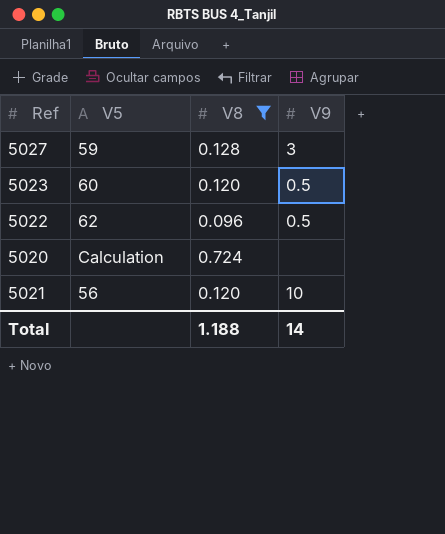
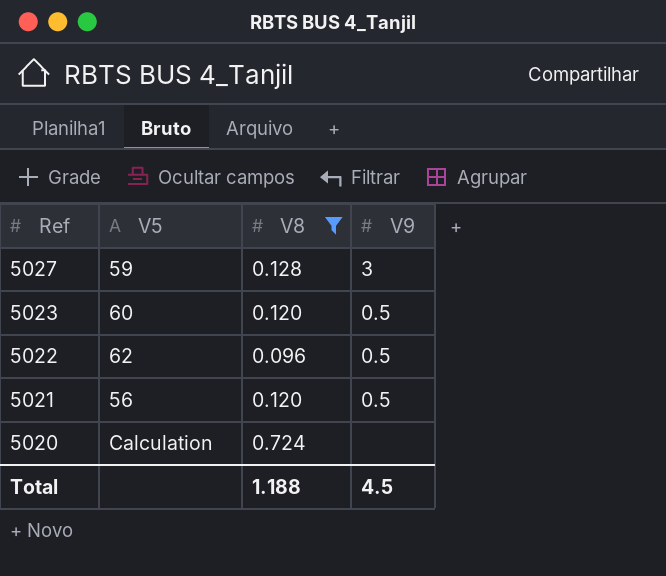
row order: none -> Ref descending
5021 | V9: 10 -> 0.5
Total | V9: 14 -> 4.5

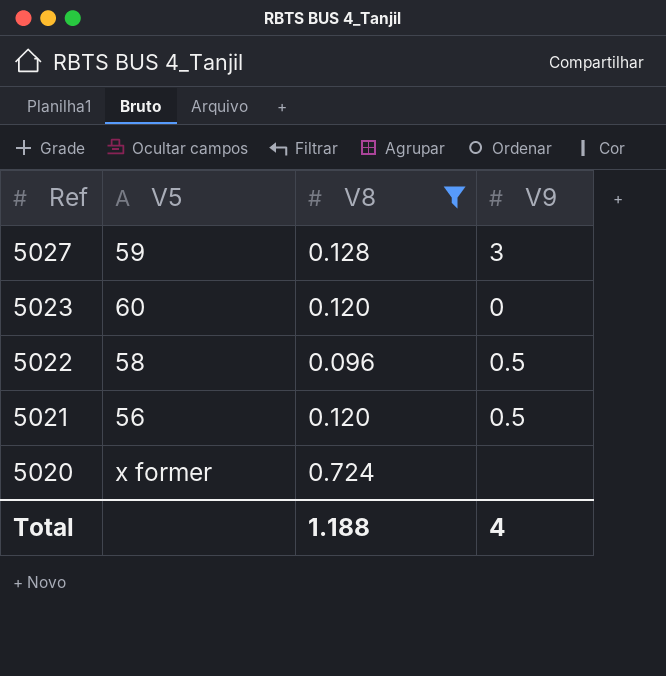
5023 | V9: 0.5 -> 0
5022 | V5: 62 -> 58
5020 | V5: Calculation -> x former
Total | V9: 4.5 -> 4

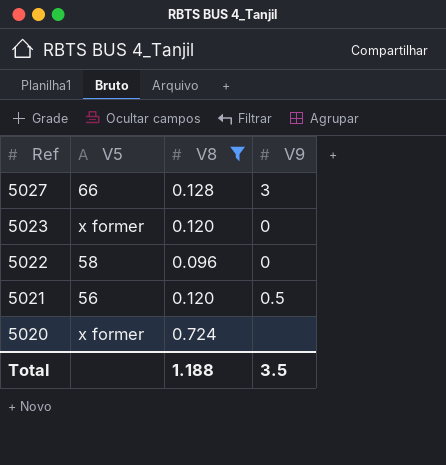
5027 | V5: 59 -> 66
5023 | V5: 60 -> x former
5022 | V9: 0.5 -> 0
Total | V9: 4 -> 3.5

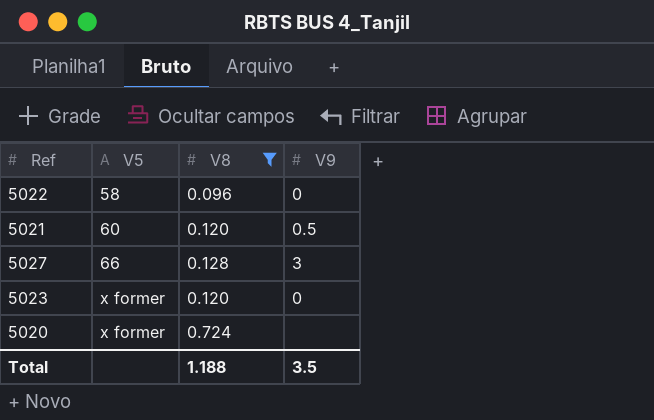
row order: Ref descending -> V5 ascending
5021 | V5: 56 -> 60

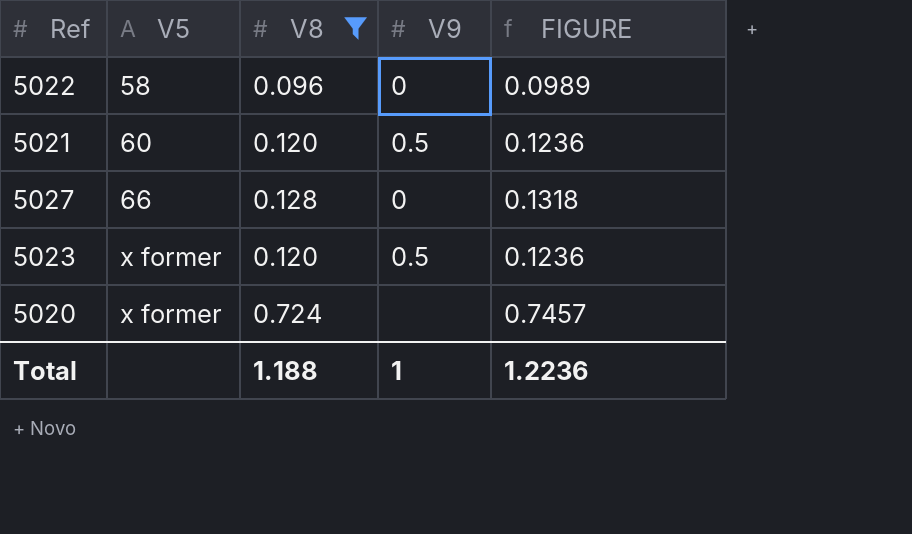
column FIGURE | formula: none -> [V8] * 1.03
5027 | V9: 3 -> 0
5023 | V9: 0 -> 0.5
Total | V9: 3.5 -> 1

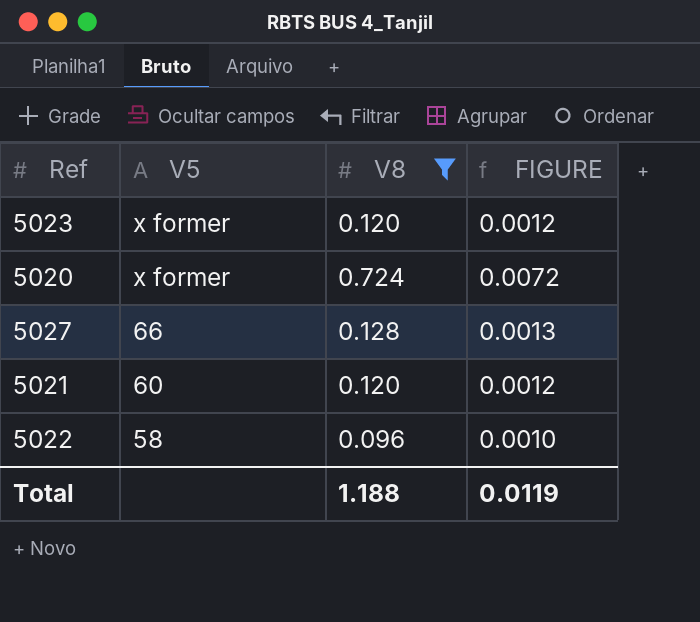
row order: V5 ascending -> V5 descending
column V9 | position: 4 -> none
column FIGURE | formula: [V8] * 1.03 -> [V8] * 0.01
Total | FIGURE: 1.2236 -> 0.0119

